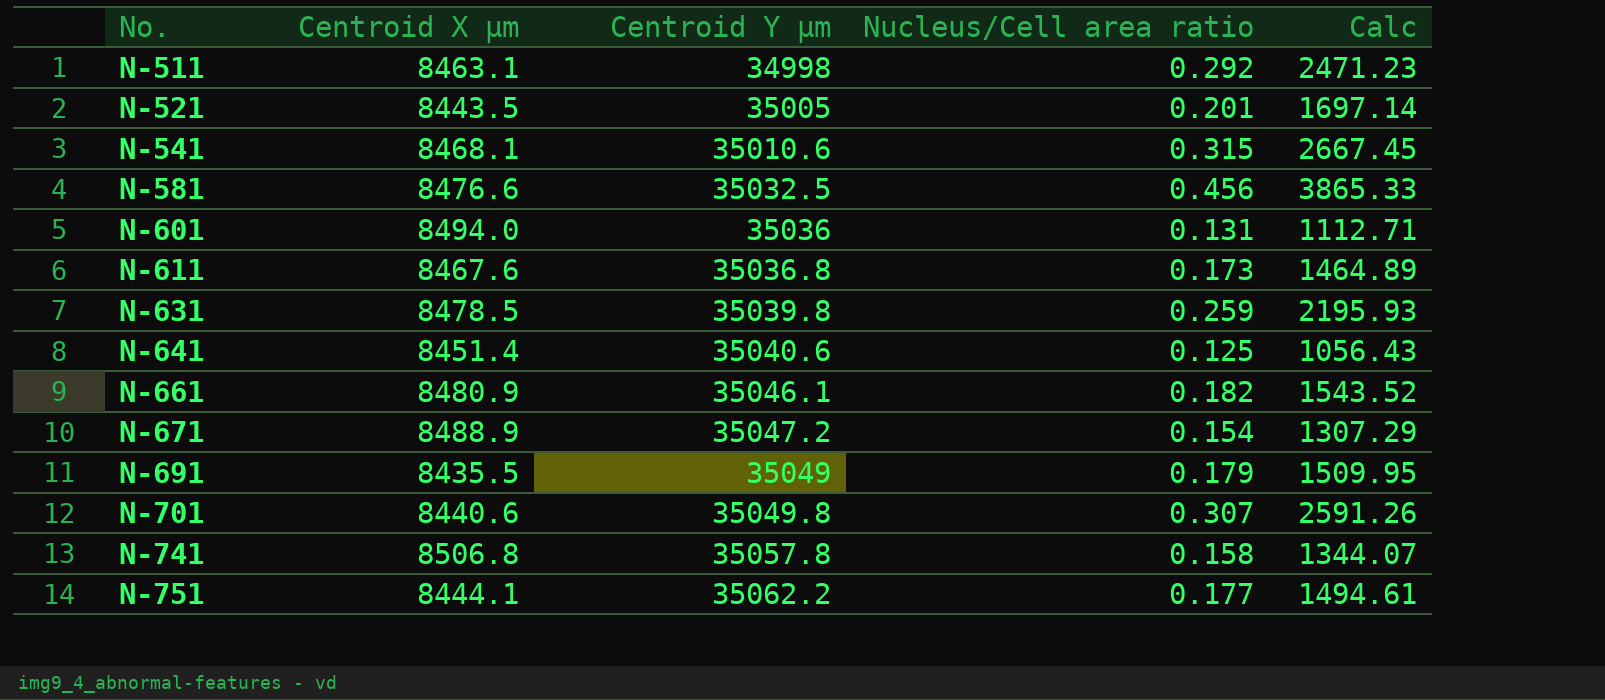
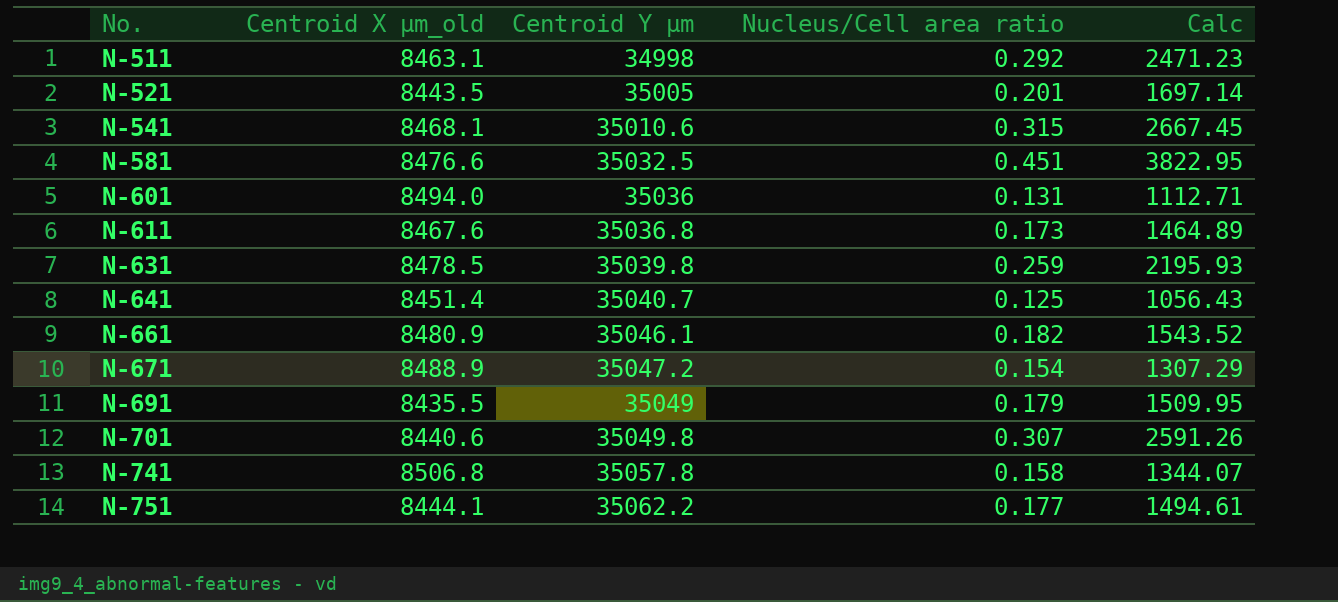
column name: Centroid X µm -> Centroid X µm_old
N-581 | Nucleus/Cell area ratio: 0.456 -> 0.451
N-581 | Calc: 3865.33 -> 3822.95
N-641 | Centroid Y µm: 35040.6 -> 35040.7

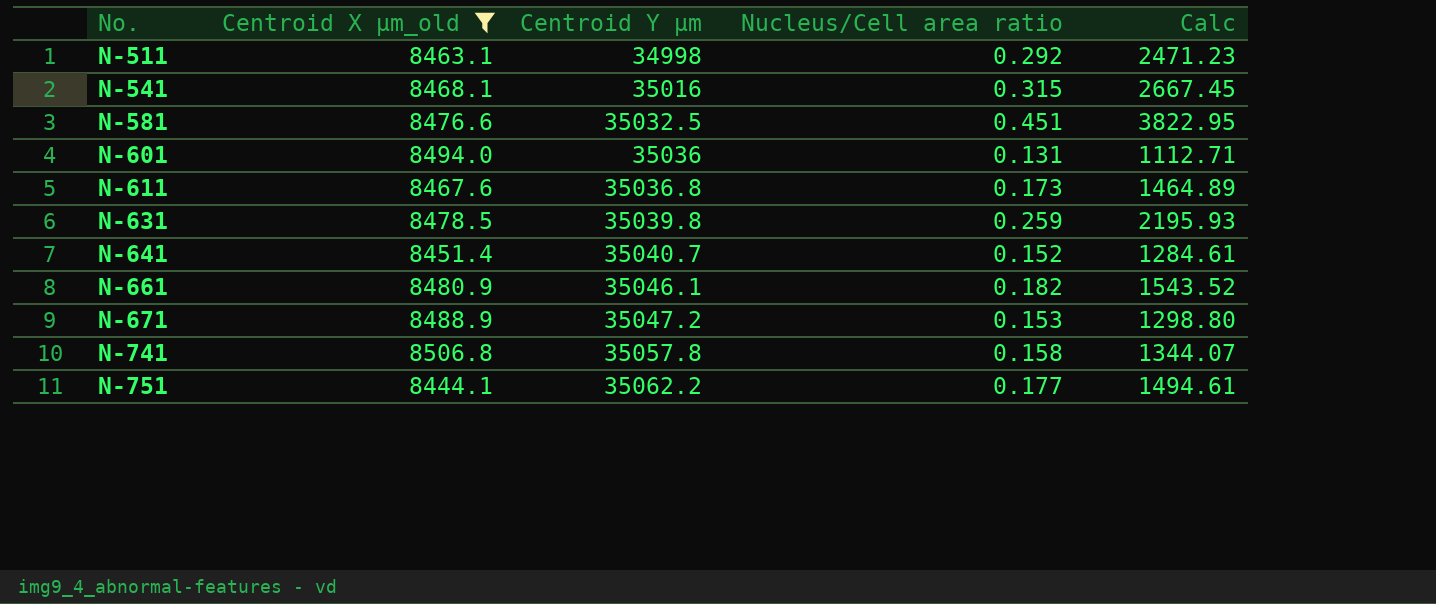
filter: none -> Centroid X µm_old >= 8444.1
N-541 | Centroid Y µm: 35010.6 -> 35016
N-641 | Nucleus/Cell area ratio: 0.125 -> 0.152
N-641 | Calc: 1056.43 -> 1284.61
N-671 | Nucleus/Cell area ratio: 0.154 -> 0.153
N-671 | Calc: 1307.29 -> 1298.80

